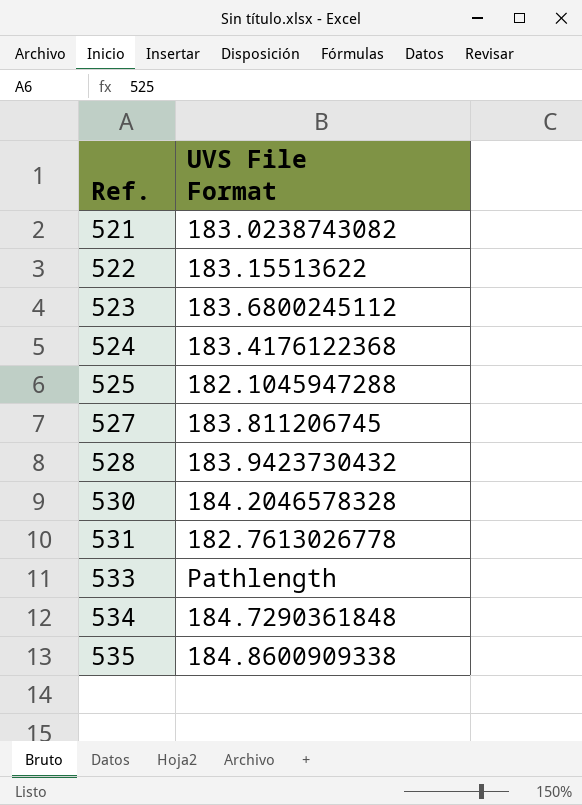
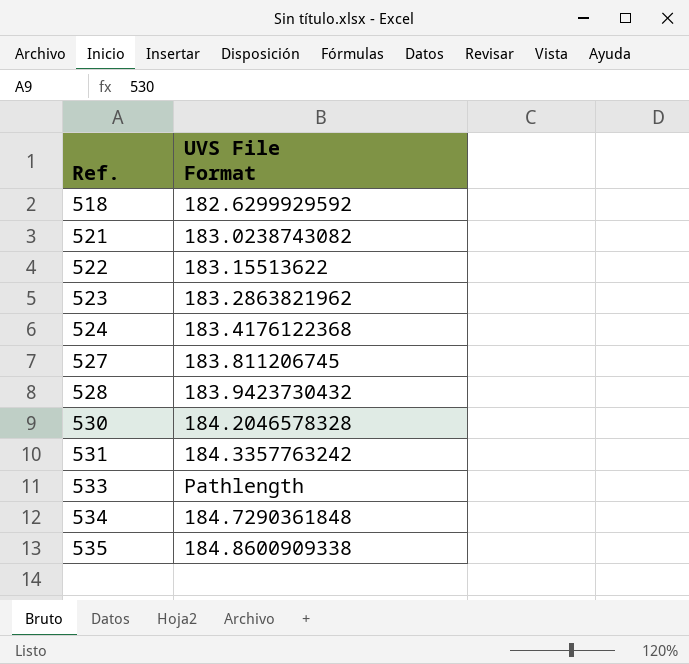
row 525: 182.1045947288 -> none
row 518: none -> 182.6299929592
523 | UVS File Format: 183.6800245112 -> 183.2863821962
531 | UVS File Format: 182.7613026778 -> 184.3357763242

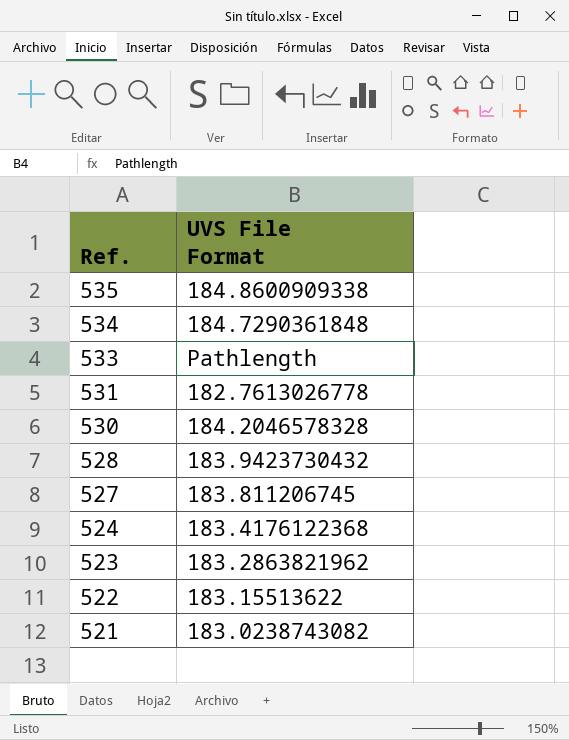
row order: Ref. ascending -> Ref. descending
row 518: 182.6299929592 -> none
531 | UVS File Format: 184.3357763242 -> 182.7613026778

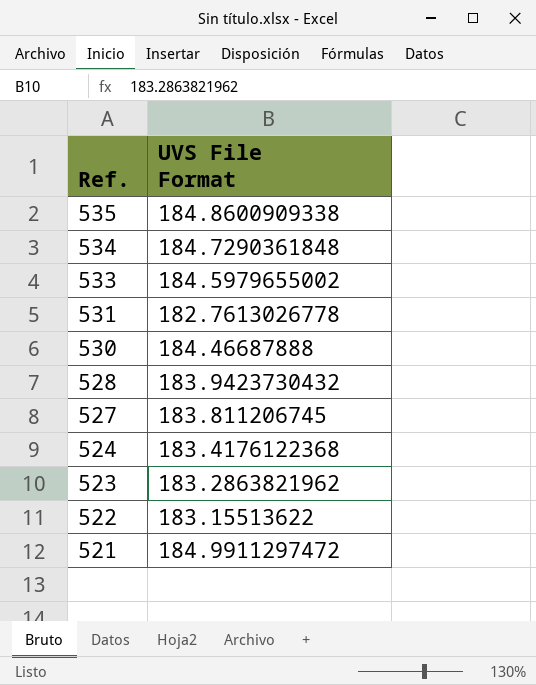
533 | UVS File Format: Pathlength -> 184.5979655002
530 | UVS File Format: 184.2046578328 -> 184.46687888
521 | UVS File Format: 183.0238743082 -> 184.9911297472

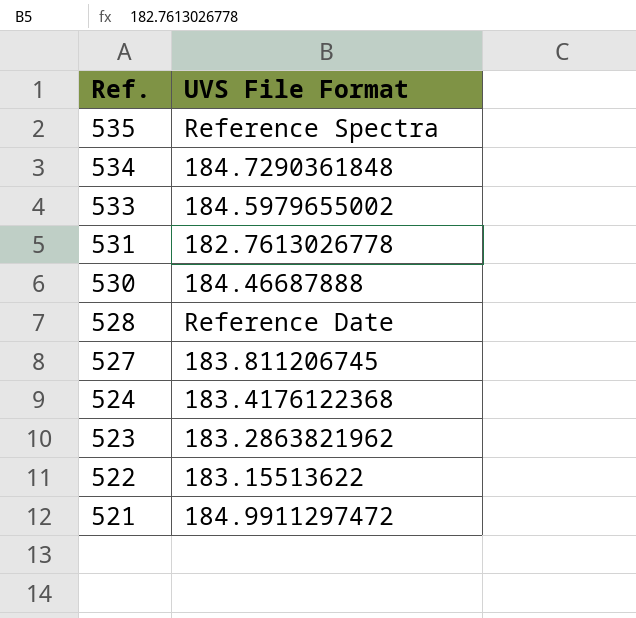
535 | UVS File Format: 184.8600909338 -> Reference Spectra
528 | UVS File Format: 183.9423730432 -> Reference Date

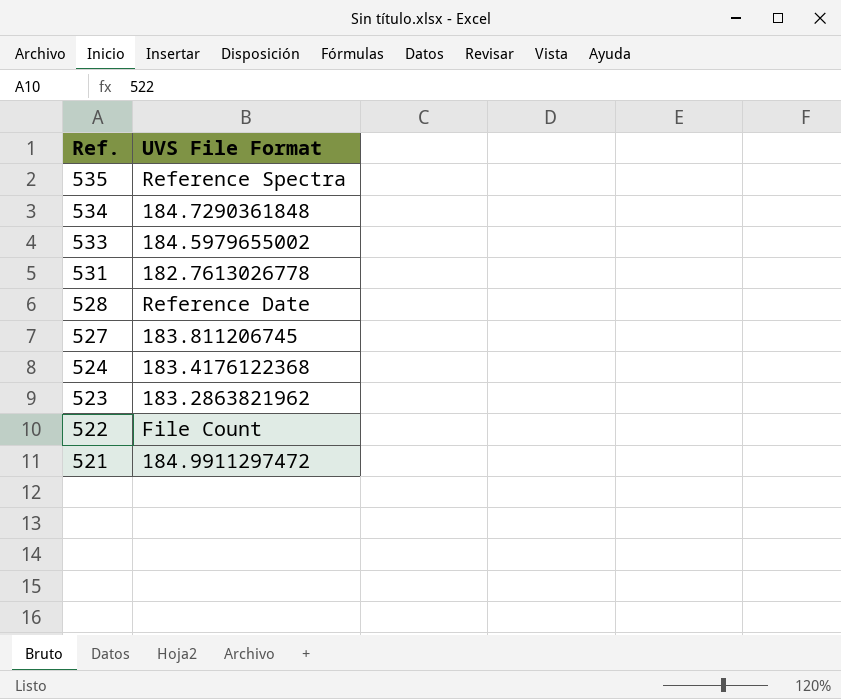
row 530: 184.46687888 -> none
522 | UVS File Format: 183.15513622 -> File Count

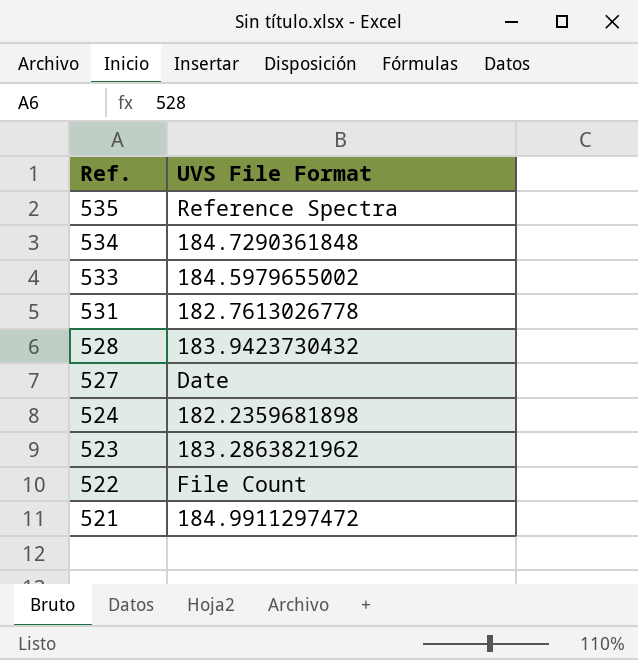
528 | UVS File Format: Reference Date -> 183.9423730432
527 | UVS File Format: 183.811206745 -> Date
524 | UVS File Format: 183.4176122368 -> 182.2359681898

